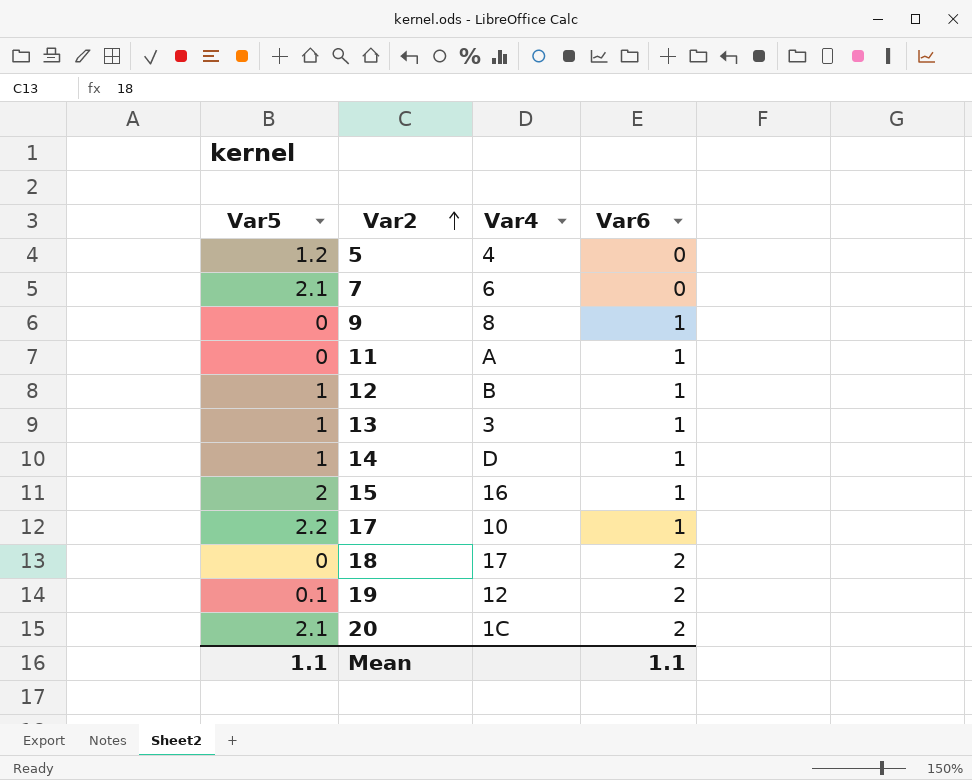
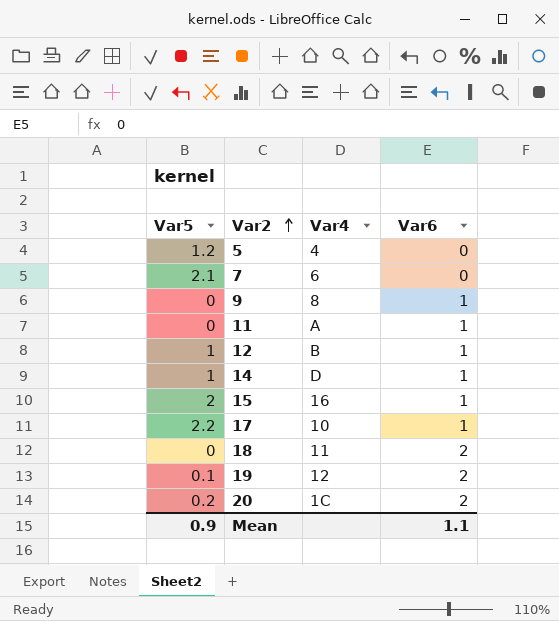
row 13: 1 | 3 | 1 -> none
18 | Var4: 17 -> 11
20 | Var5: 2.1 -> 0.2
Mean | Var5: 1.1 -> 0.9

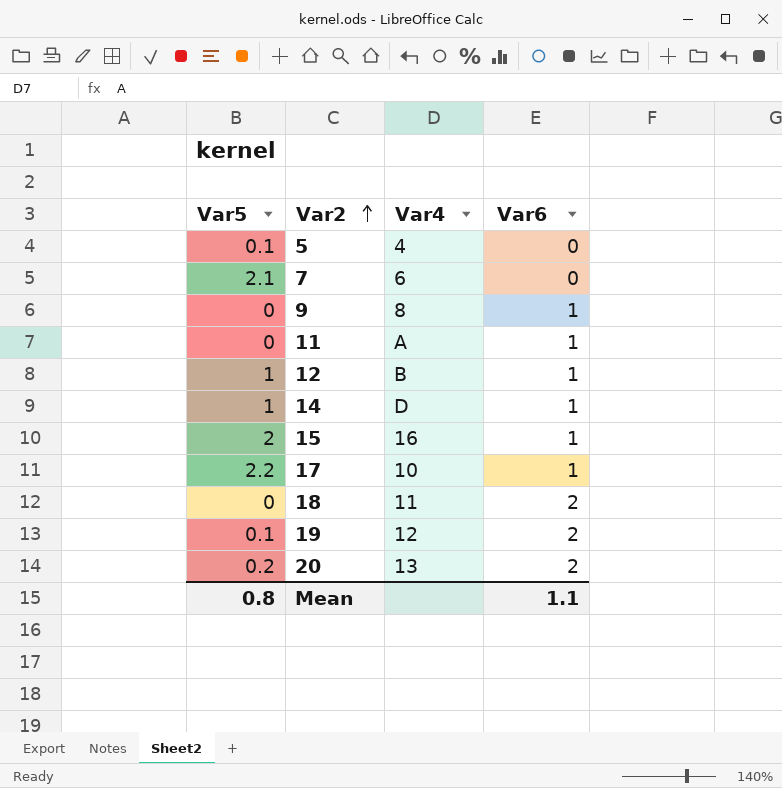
5 | Var5: 1.2 -> 0.1
20 | Var4: 1C -> 13
Mean | Var5: 0.9 -> 0.8

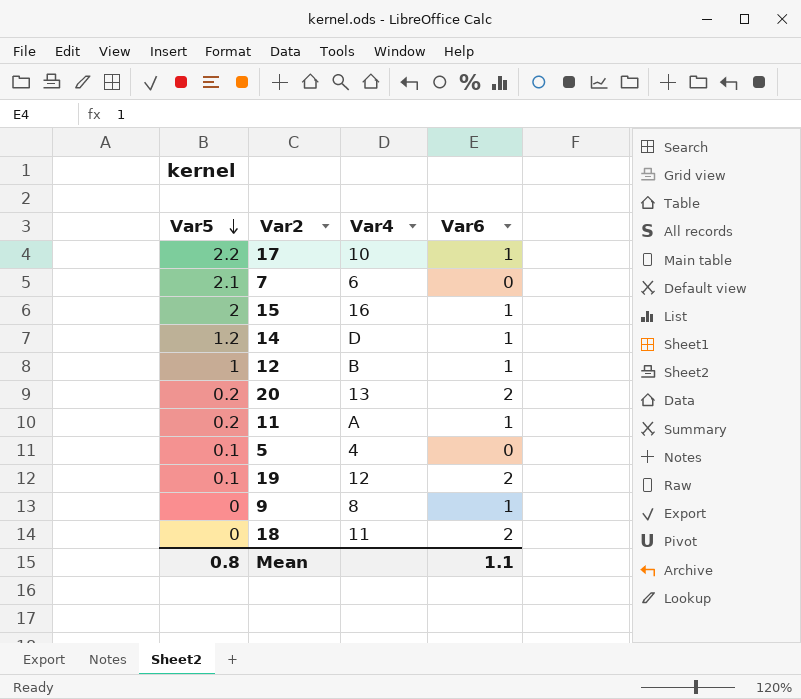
row order: Var2 ascending -> Var5 descending
14 | Var5: 1 -> 1.2
11 | Var5: 0 -> 0.2

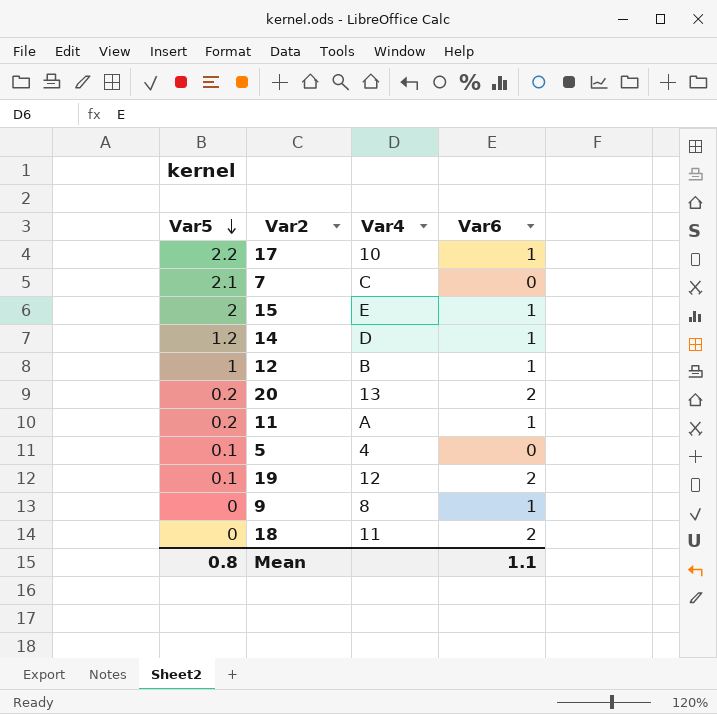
7 | Var4: 6 -> C
15 | Var4: 16 -> E

